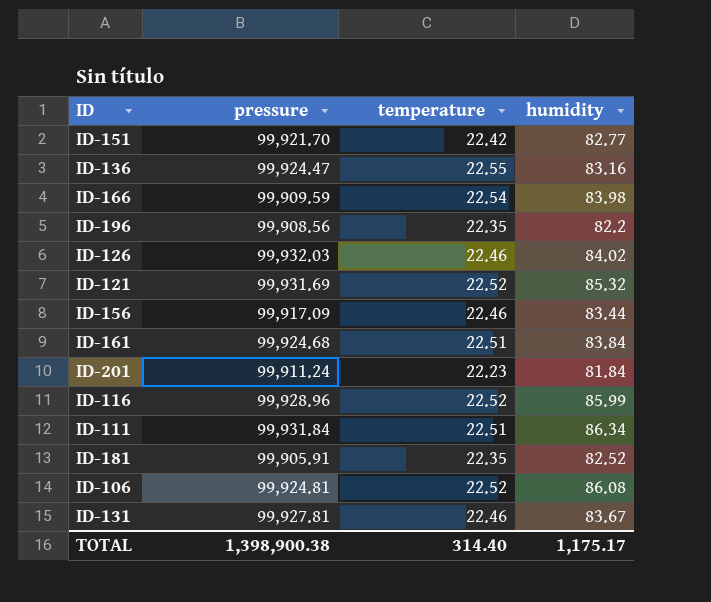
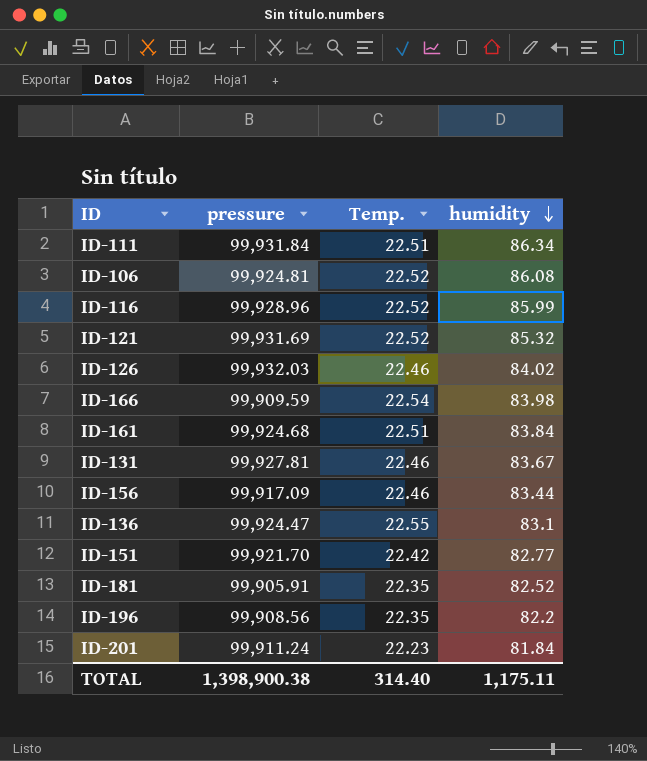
row order: none -> humidity descending
column name: temperature -> Temp.
ID-136 | humidity: 83.16 -> 83.1
TOTAL | humidity: 1,175.17 -> 1,175.11

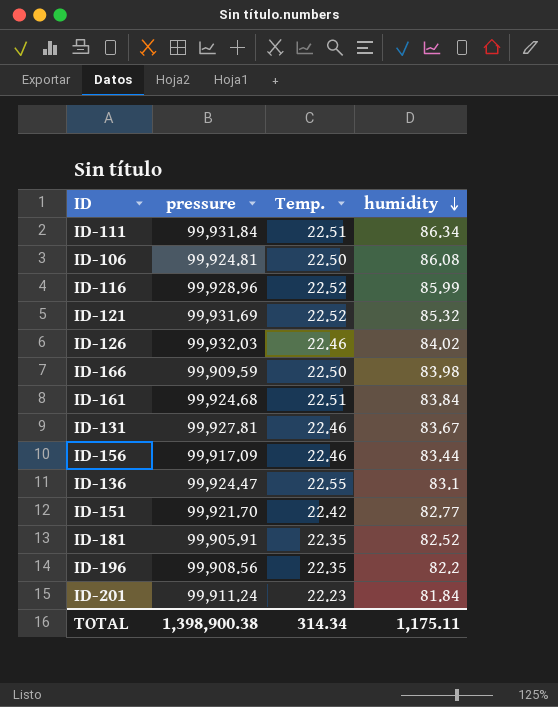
ID-106 | Temp.: 22.52 -> 22.50
ID-166 | Temp.: 22.54 -> 22.50
TOTAL | Temp.: 314.40 -> 314.34

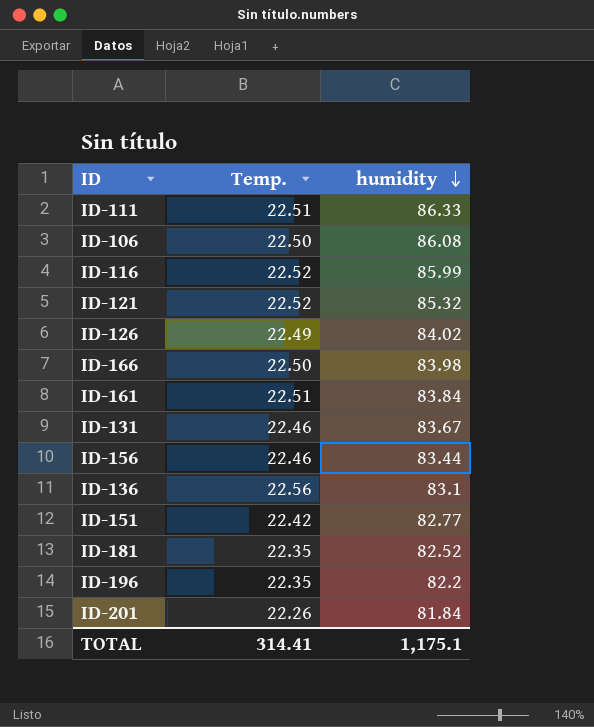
column pressure | position: 2 -> none
ID-111 | humidity: 86.34 -> 86.33
ID-126 | Temp.: 22.46 -> 22.49
ID-136 | Temp.: 22.55 -> 22.56
ID-201 | Temp.: 22.23 -> 22.26
TOTAL | Temp.: 314.34 -> 314.41
TOTAL | humidity: 1,175.11 -> 1,175.1

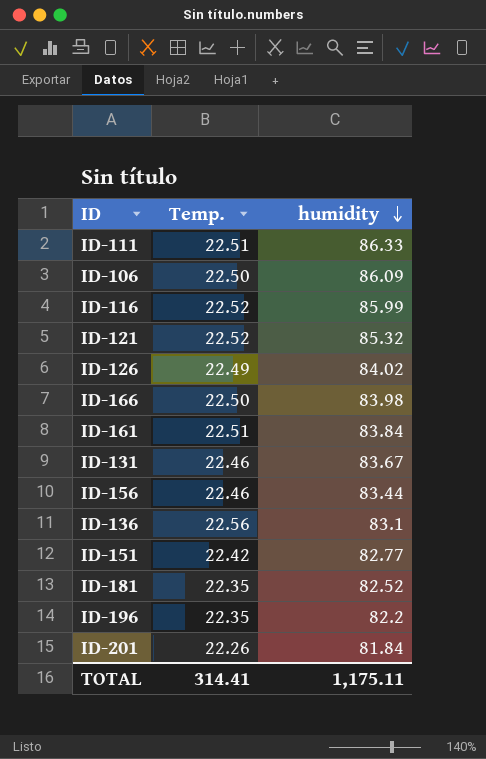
ID-106 | humidity: 86.08 -> 86.09
TOTAL | humidity: 1,175.1 -> 1,175.11

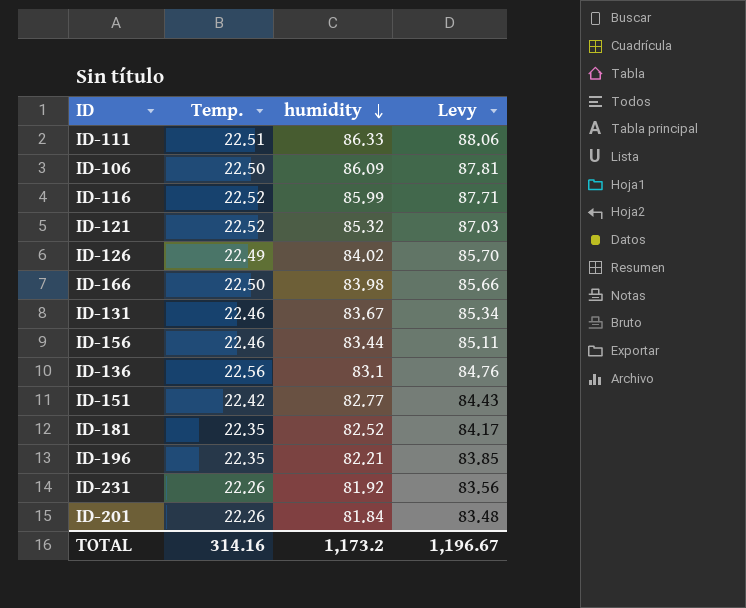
column Levy | formula: none -> [humidity] * 1.02
row ID-161: 22.51 | 83.84 -> none
ID-196 | humidity: 82.2 -> 82.21
row ID-231: none -> 22.26 | 81.92 | 83.56
TOTAL | Temp.: 314.41 -> 314.16
TOTAL | humidity: 1,175.11 -> 1,173.2

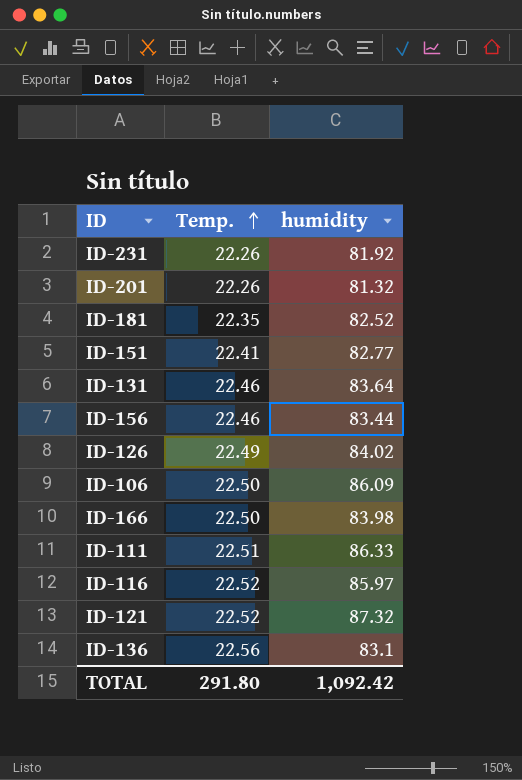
row order: humidity descending -> Temp. ascending
column Levy | formula: [humidity] * 1.02 -> none
row ID-196: 22.35 | 82.21 | 83.85 -> none
ID-201 | humidity: 81.84 -> 81.32
ID-151 | Temp.: 22.42 -> 22.41
ID-131 | humidity: 83.67 -> 83.64
ID-116 | humidity: 85.99 -> 85.97
ID-121 | humidity: 85.32 -> 87.32
TOTAL | Temp.: 314.16 -> 291.80
TOTAL | humidity: 1,173.2 -> 1,092.42

